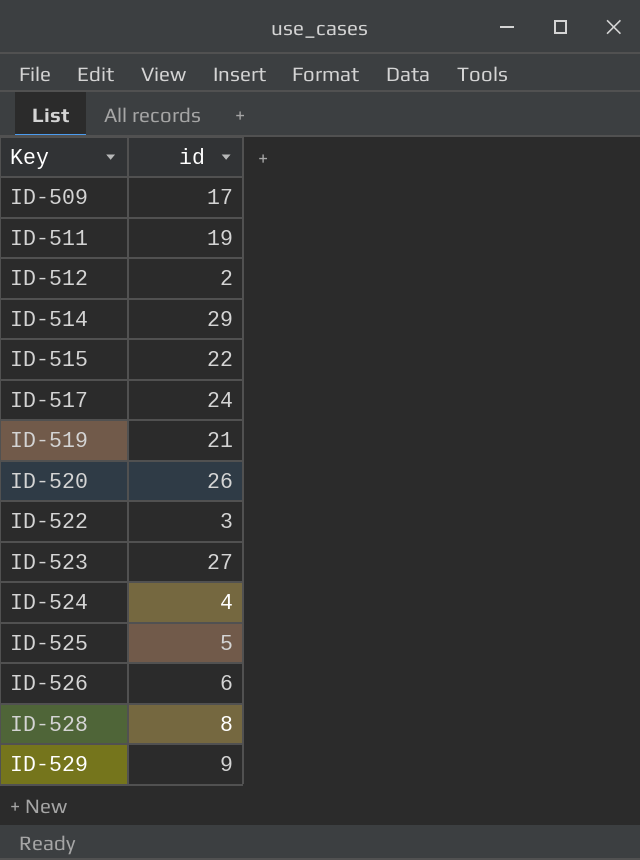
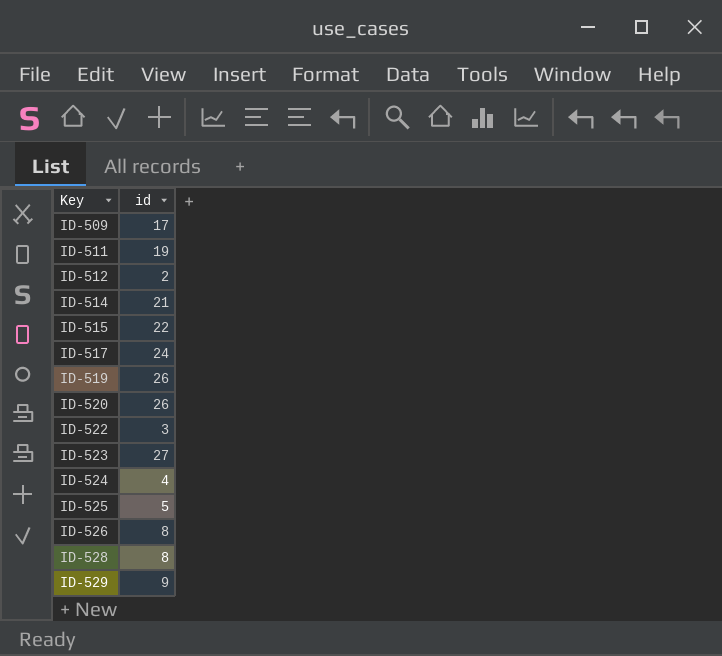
ID-514 | id: 29 -> 21
ID-519 | id: 21 -> 26
ID-526 | id: 6 -> 8

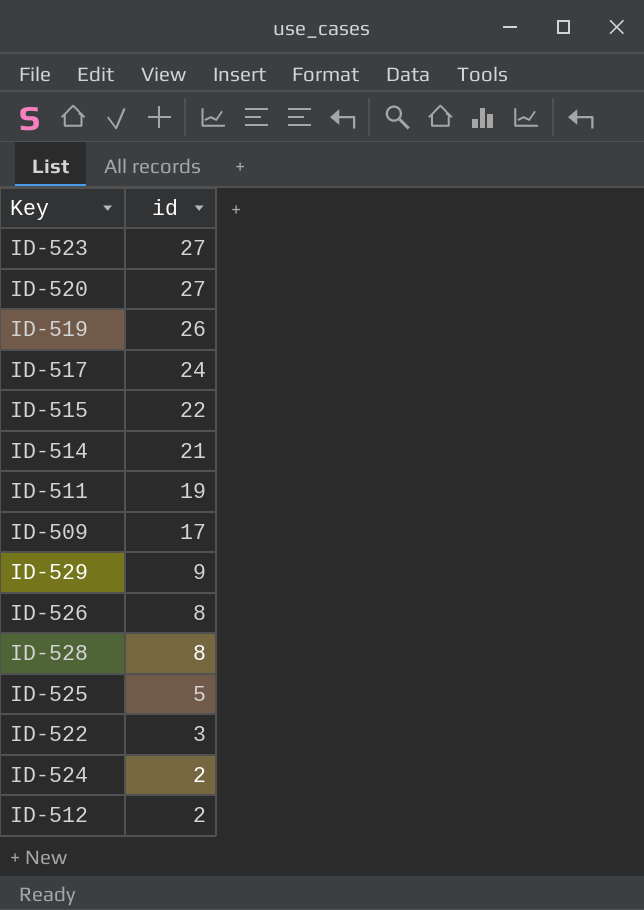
row order: Key ascending -> id descending
ID-520 | id: 26 -> 27
ID-524 | id: 4 -> 2

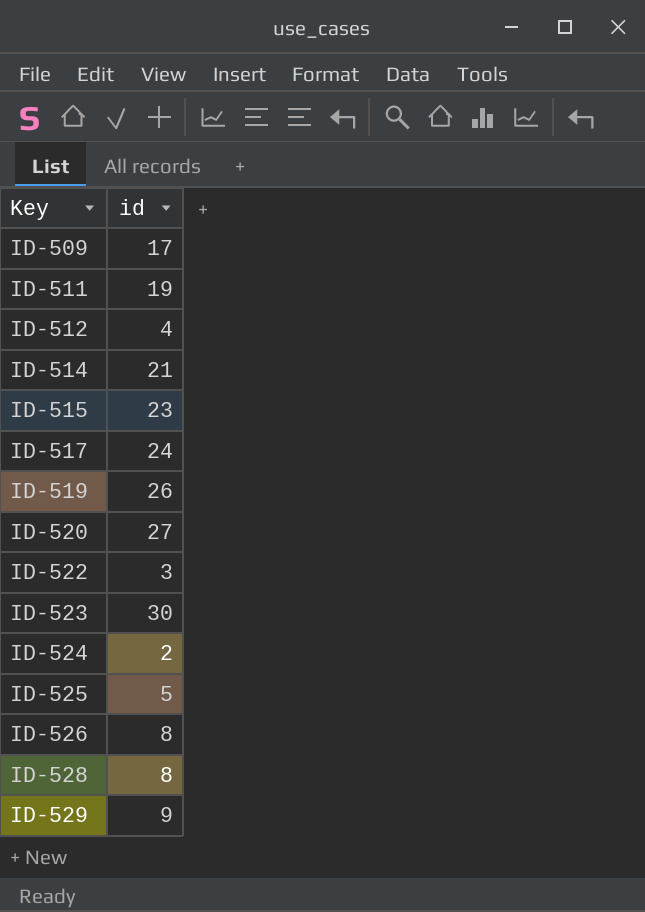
row order: id descending -> Key ascending
ID-512 | id: 2 -> 4
ID-515 | id: 22 -> 23
ID-523 | id: 27 -> 30

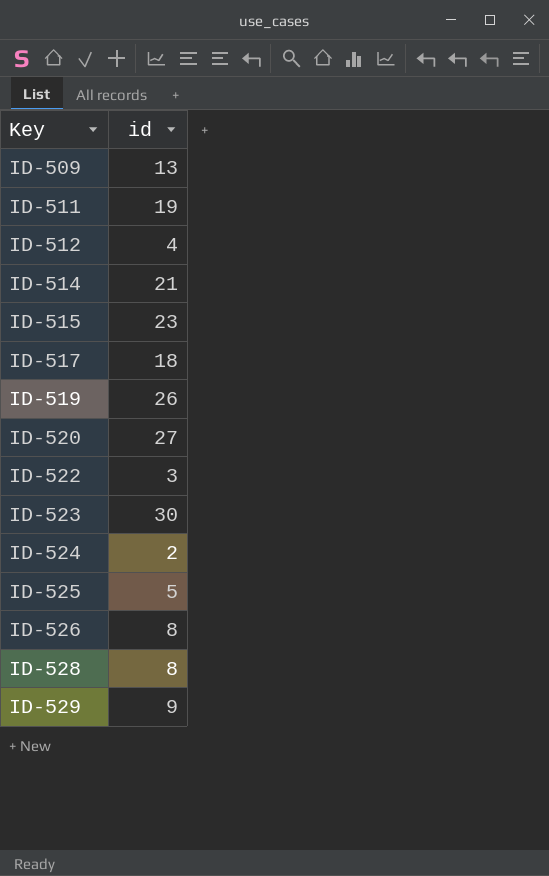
ID-509 | id: 17 -> 13
ID-517 | id: 24 -> 18

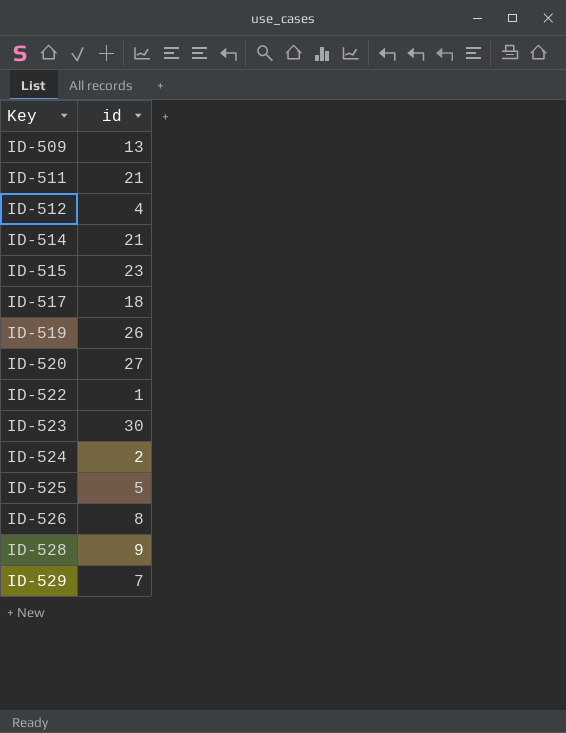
ID-511 | id: 19 -> 21
ID-522 | id: 3 -> 1
ID-528 | id: 8 -> 9
ID-529 | id: 9 -> 7

